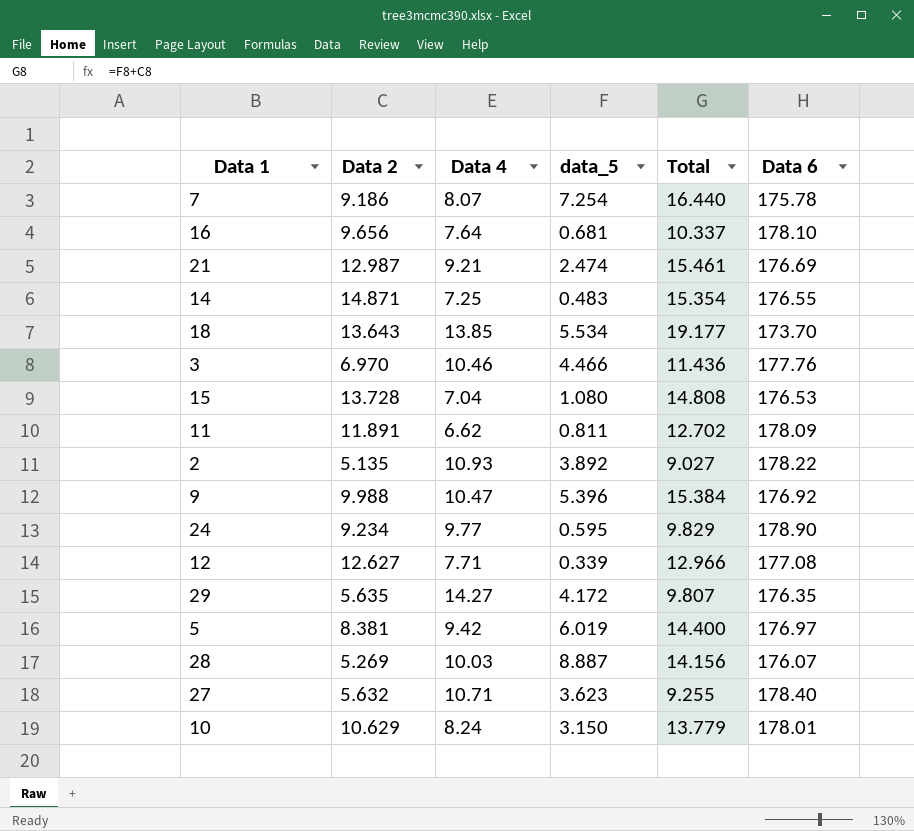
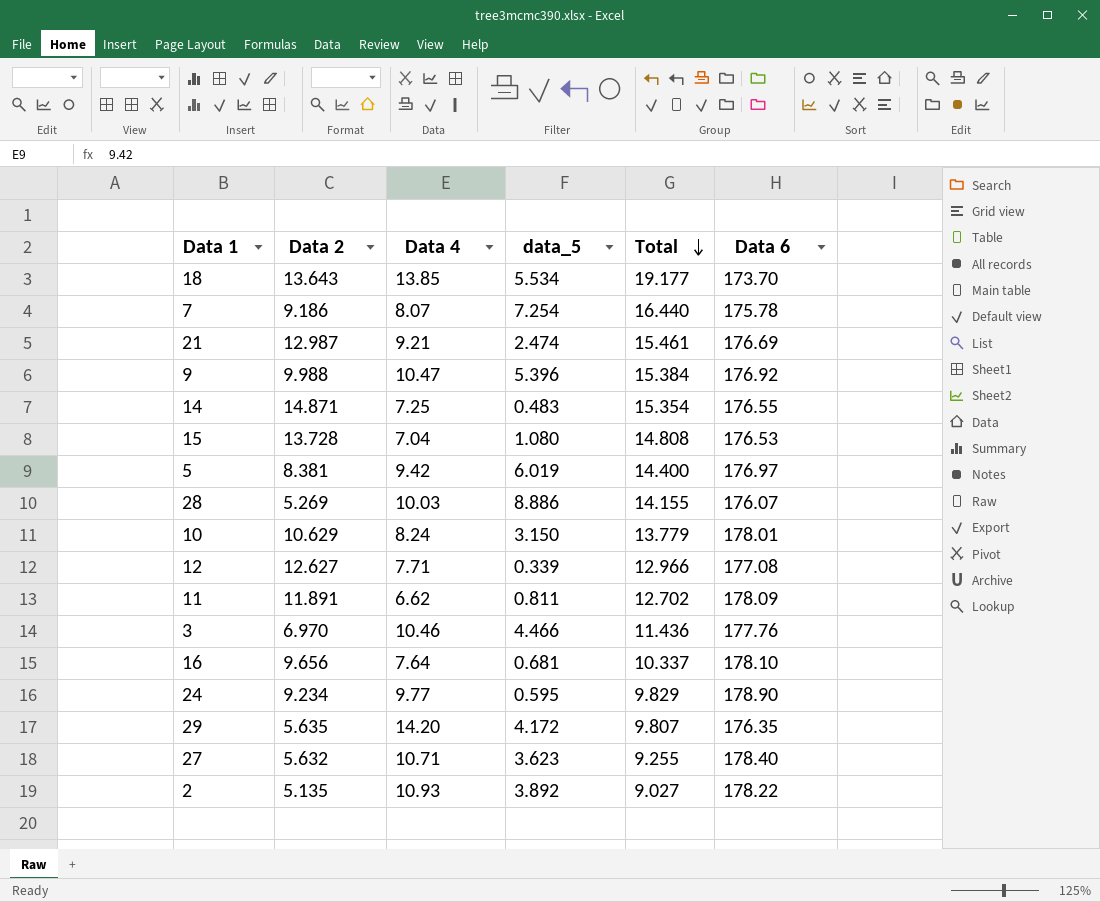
row order: none -> Total descending
28 | data_5: 8.887 -> 8.886
28 | Total: 14.156 -> 14.155
29 | Data 4: 14.27 -> 14.20

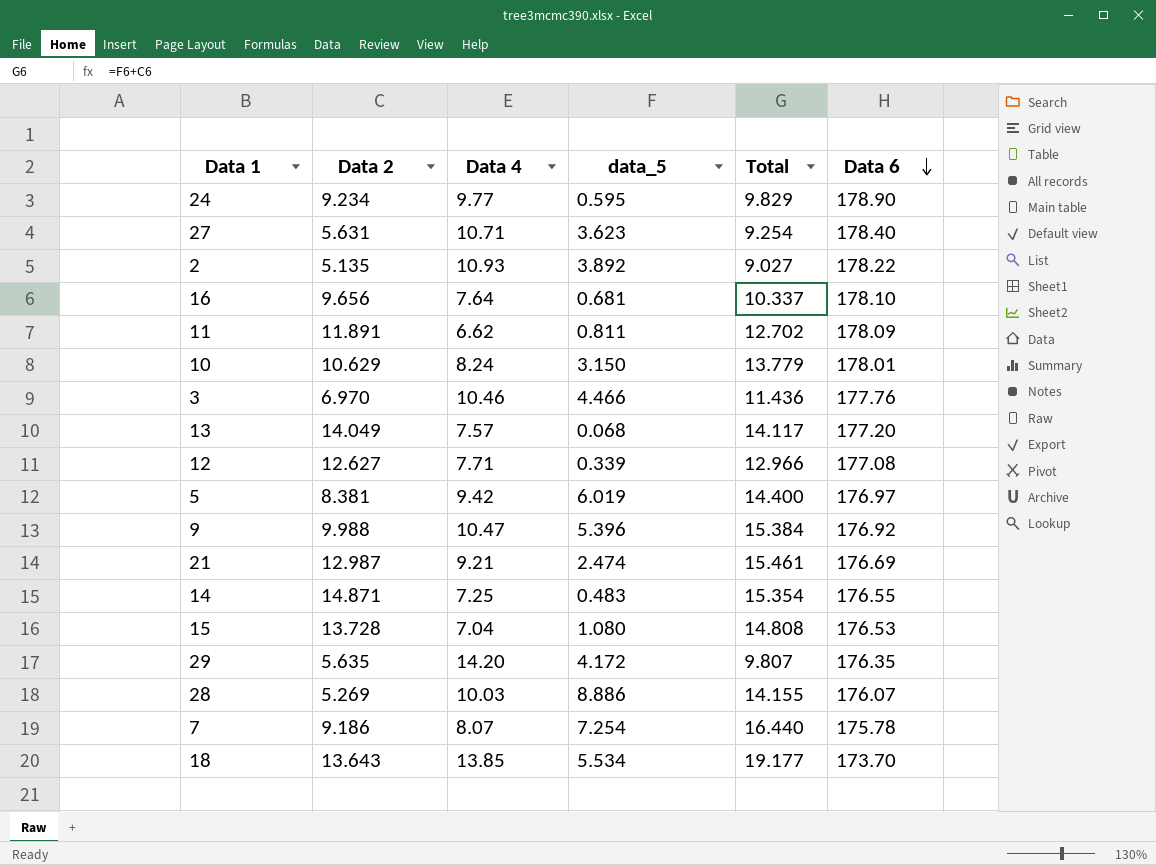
row order: Total descending -> Data 6 descending
27 | Data 2: 5.632 -> 5.631
27 | Total: 9.255 -> 9.254
row 13: none -> 14.049 | 7.57 | 0.068 | 14.117 | 177.20

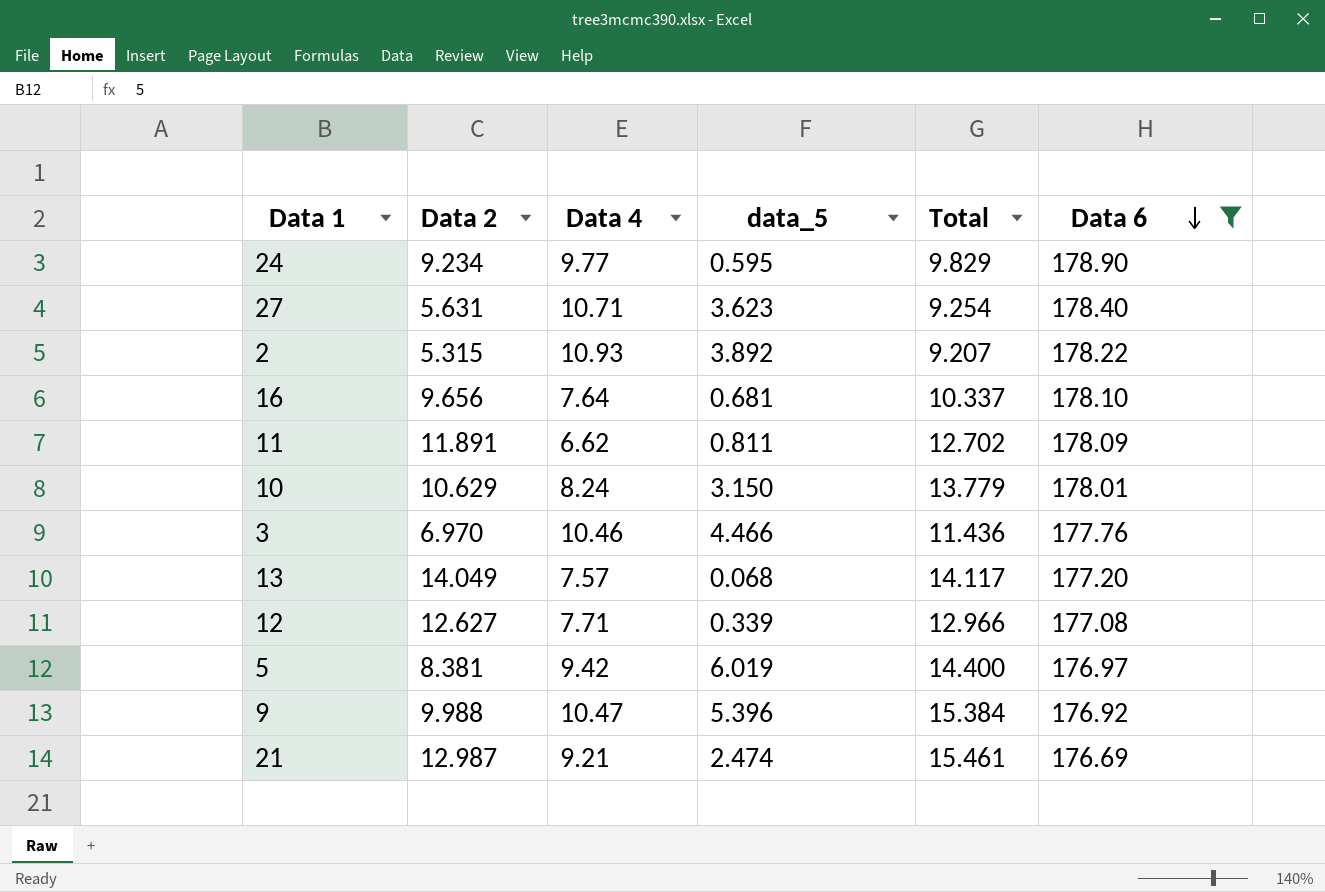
filter: none -> Data 6 >= 176.69
2 | Data 2: 5.135 -> 5.315
2 | Total: 9.027 -> 9.207

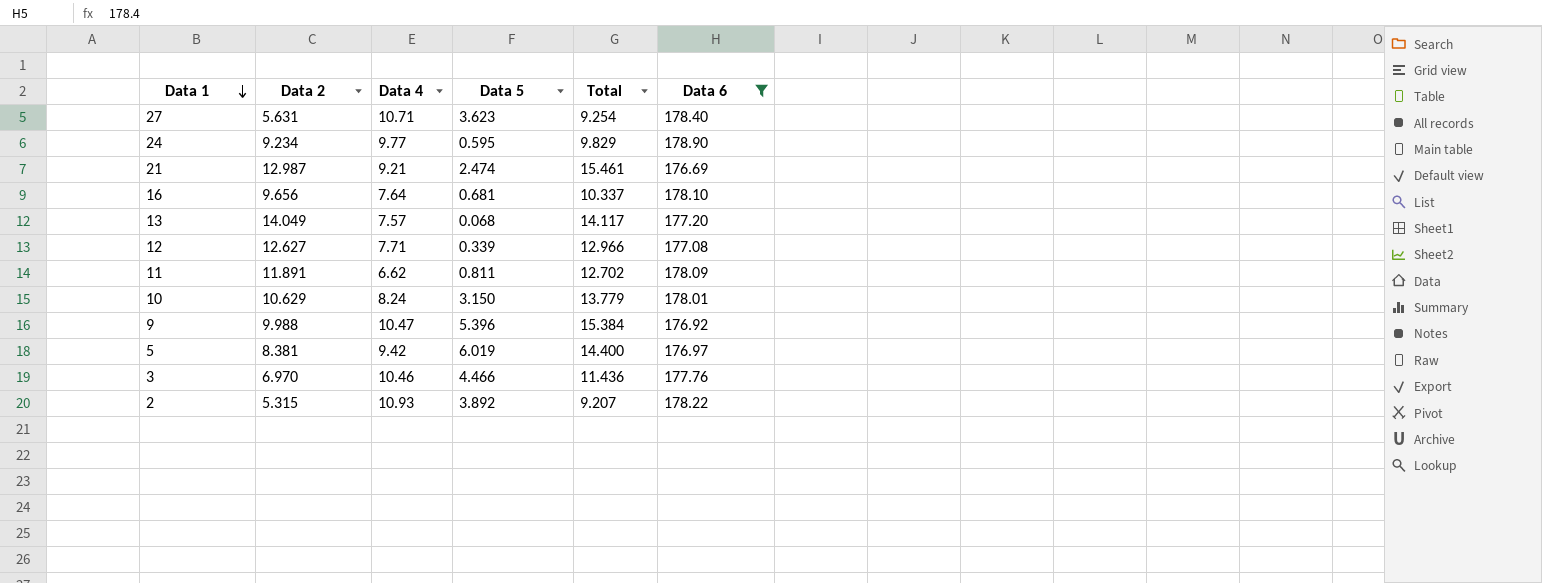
row order: Data 6 descending -> Data 1 descending
column name: data_5 -> Data 5

